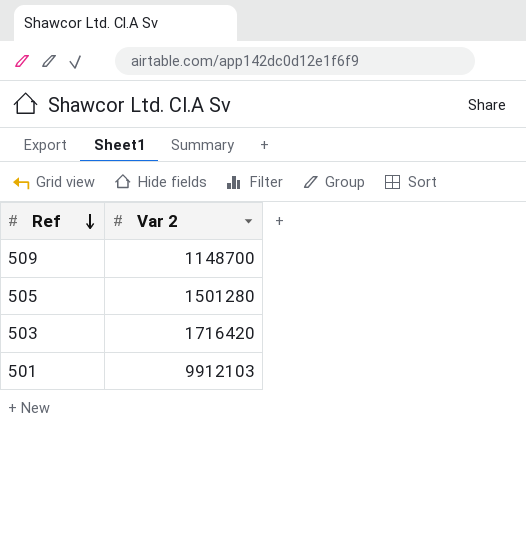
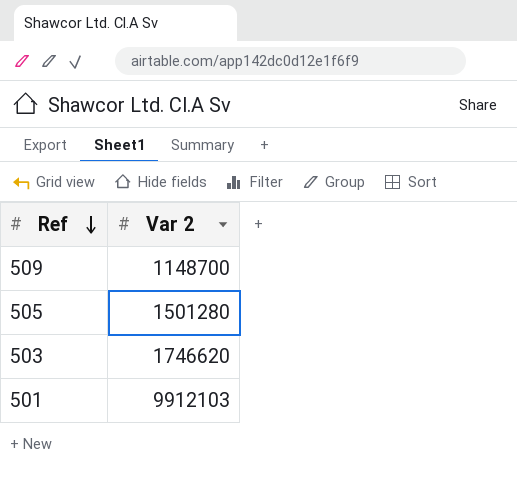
503 | Var 2: 1716420 -> 1746620

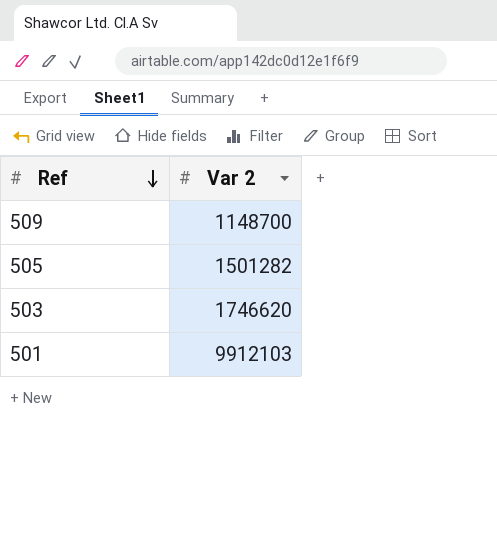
505 | Var 2: 1501280 -> 1501282

